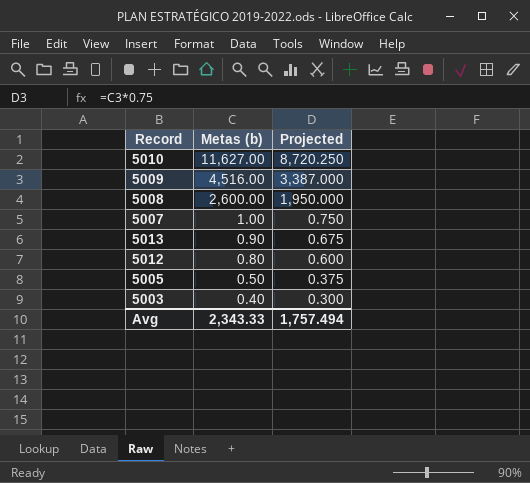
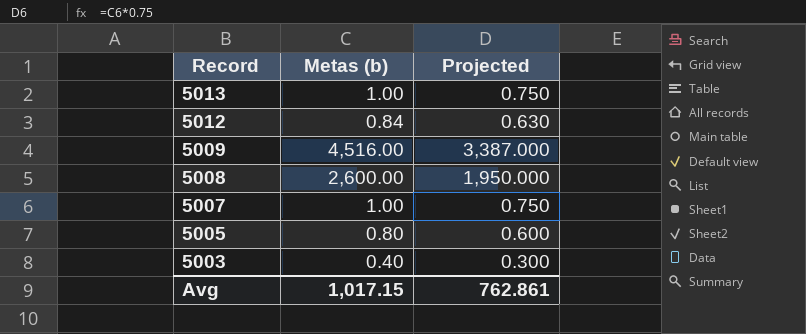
row order: Metas (b) descending -> Record descending
row 5010: 11,627.00 | 8,720.250 -> none
5013 | Metas (b): 0.90 -> 1.00
5013 | Projected: 0.675 -> 0.750
5012 | Metas (b): 0.80 -> 0.84
5012 | Projected: 0.600 -> 0.630
5005 | Metas (b): 0.50 -> 0.80
5005 | Projected: 0.375 -> 0.600
Avg | Metas (b): 2,343.33 -> 1,017.15
Avg | Projected: 1,757.494 -> 762.861

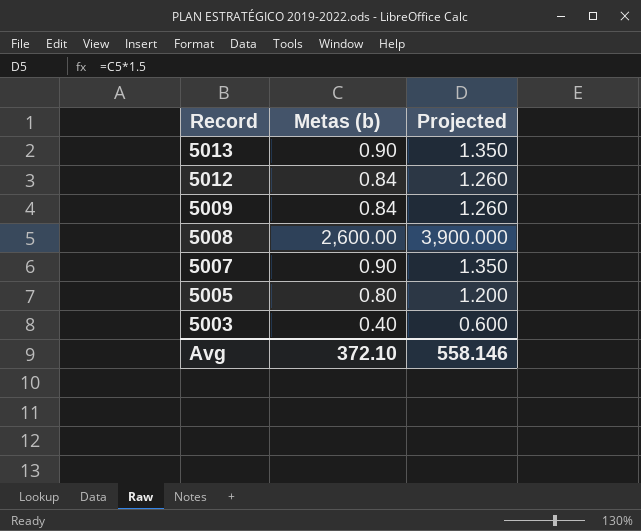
column Projected | formula: [Metas (b)] * 0.75 -> [Metas (b)] * 1.5
5013 | Metas (b): 1.00 -> 0.90
5009 | Metas (b): 4,516.00 -> 0.84
5007 | Metas (b): 1.00 -> 0.90
Avg | Metas (b): 1,017.15 -> 372.10
Avg | Projected: 762.861 -> 558.146

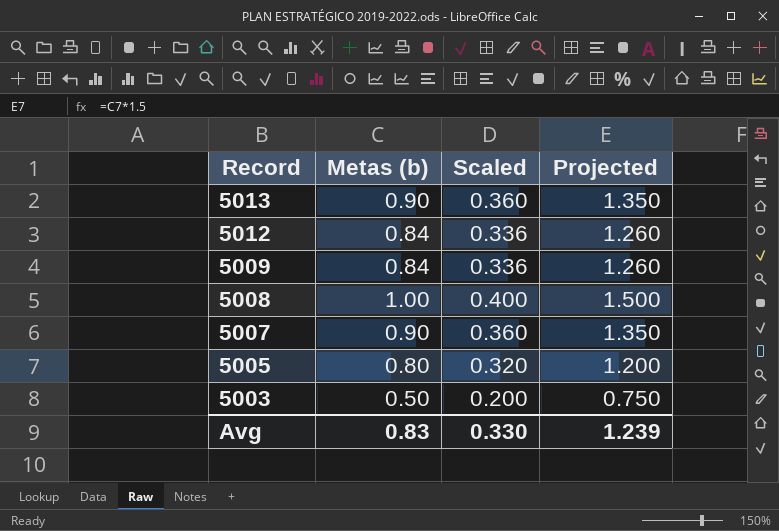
column Scaled | formula: none -> [Metas (b)] * 0.4
5008 | Metas (b): 2,600.00 -> 1.00
5008 | Projected: 3,900.000 -> 1.500
5003 | Metas (b): 0.40 -> 0.50
5003 | Projected: 0.600 -> 0.750
Avg | Metas (b): 372.10 -> 0.83
Avg | Projected: 558.146 -> 1.239

